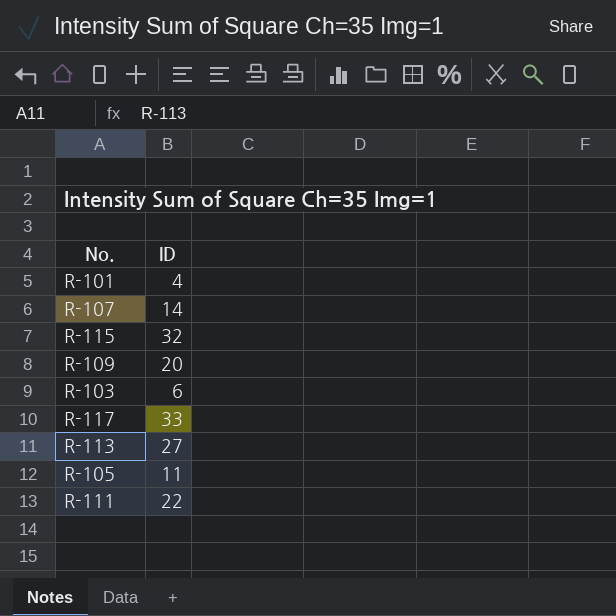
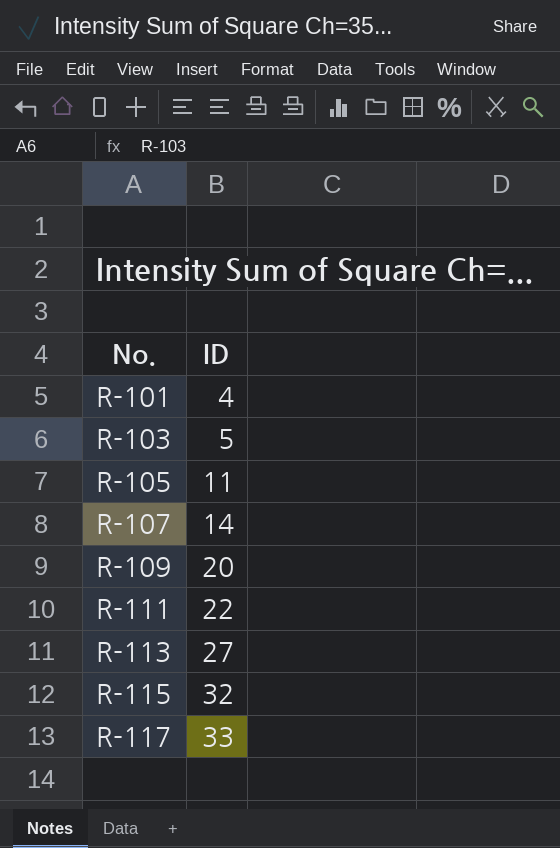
row order: none -> No. ascending
R-103 | ID: 6 -> 5

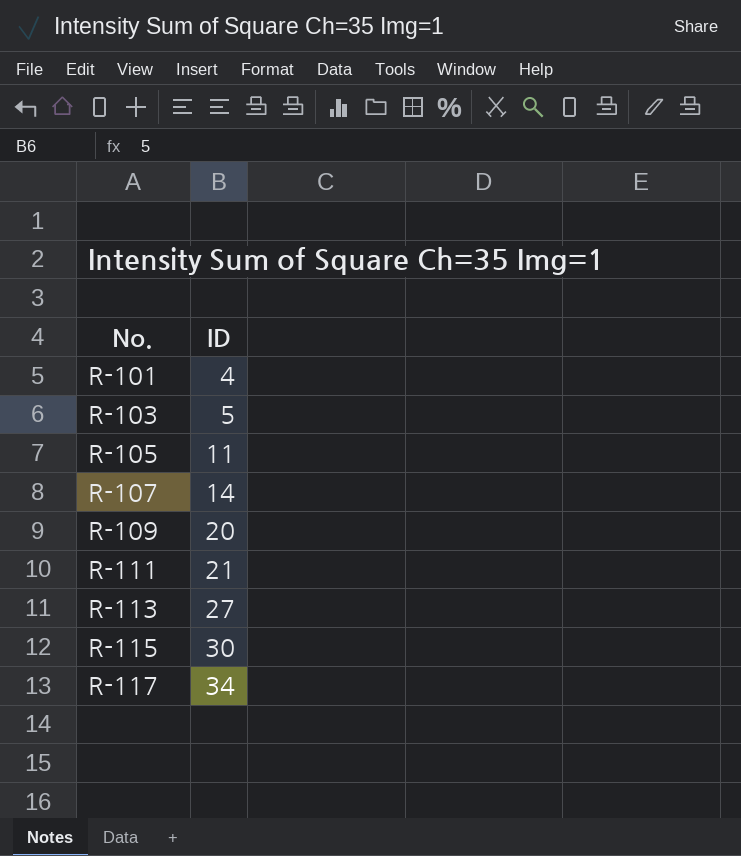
R-111 | ID: 22 -> 21
R-115 | ID: 32 -> 30
R-117 | ID: 33 -> 34

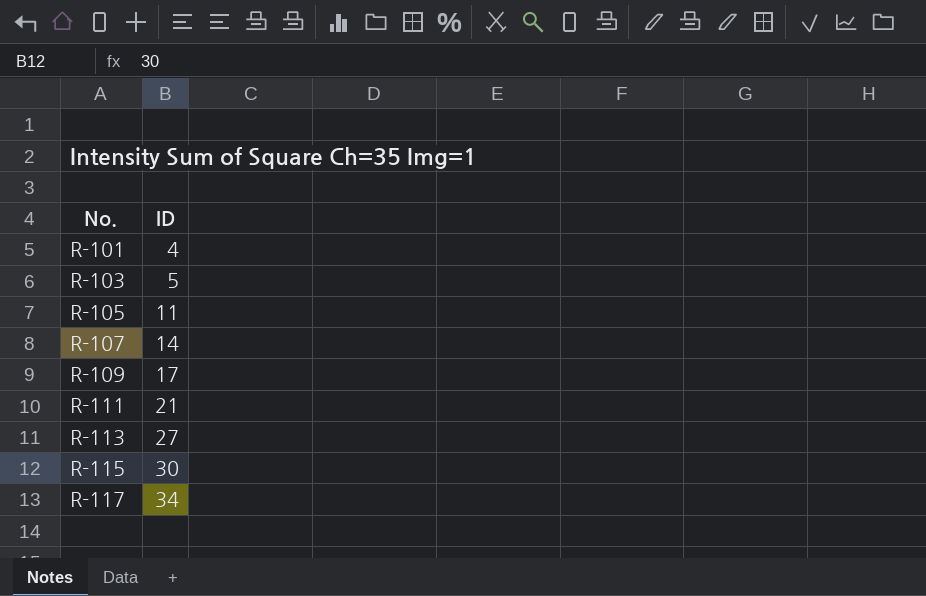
R-109 | ID: 20 -> 17

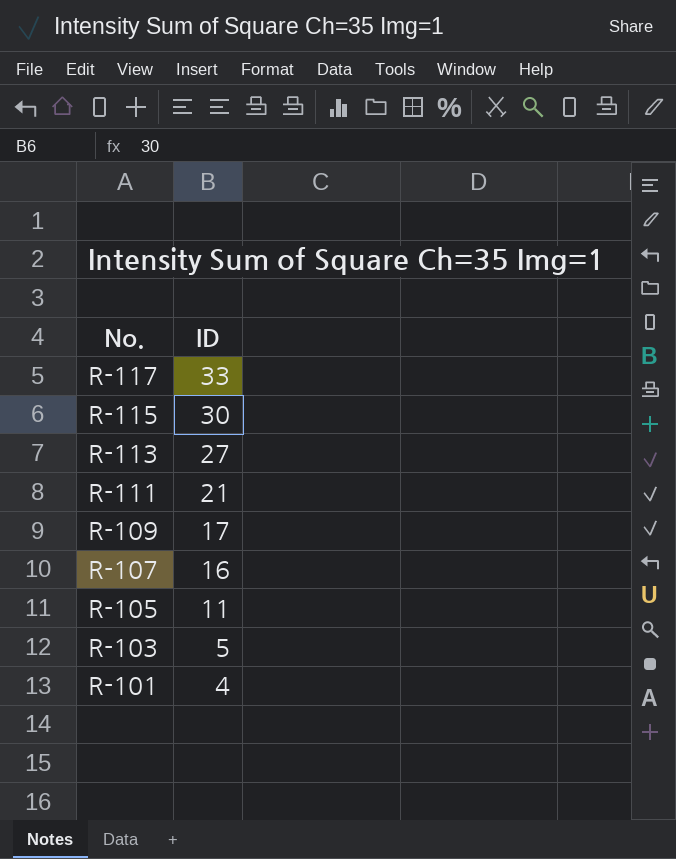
row order: No. ascending -> No. descending
R-117 | ID: 34 -> 33
R-107 | ID: 14 -> 16

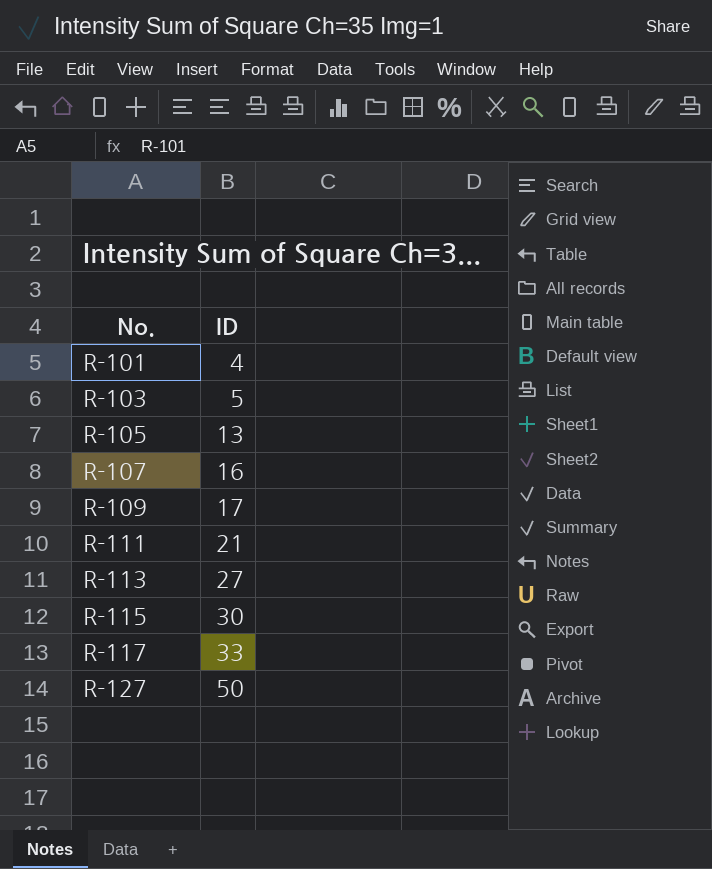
row order: No. descending -> No. ascending
R-105 | ID: 11 -> 13
row R-127: none -> 50

